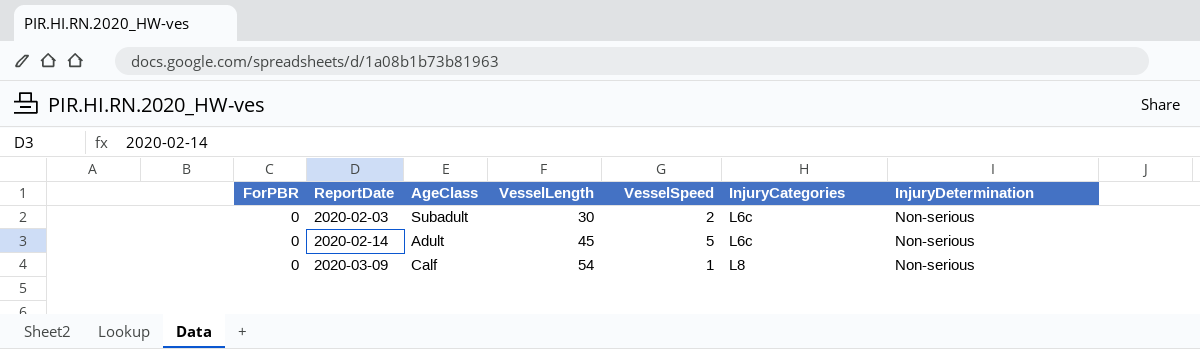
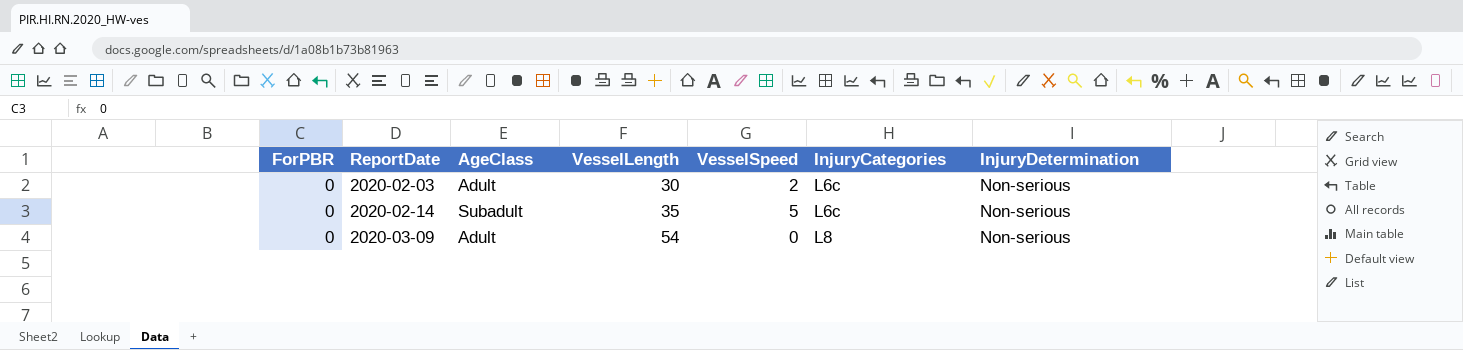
2020-02-03 | AgeClass: Subadult -> Adult
2020-02-14 | AgeClass: Adult -> Subadult
2020-02-14 | VesselLength: 45 -> 35
2020-03-09 | AgeClass: Calf -> Adult
2020-03-09 | VesselSpeed: 1 -> 0

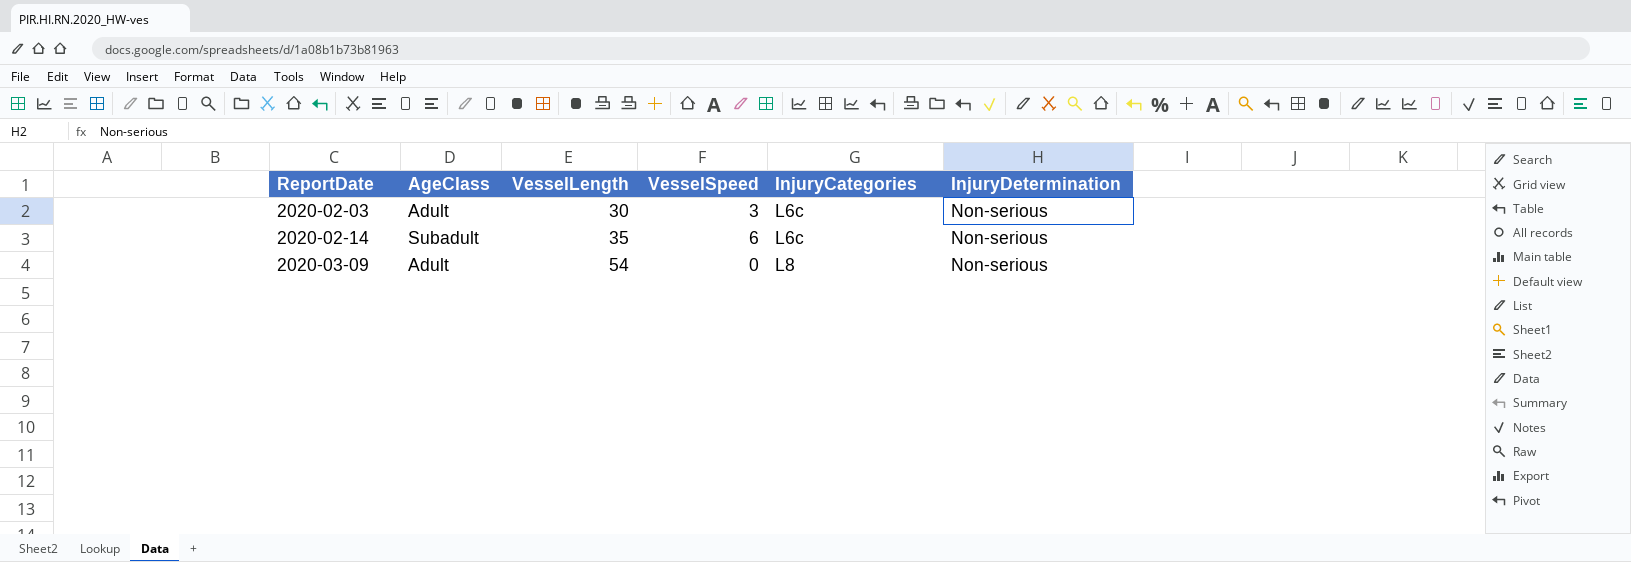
column ForPBR | position: 1 -> none
2020-02-03 | VesselSpeed: 2 -> 3
2020-02-14 | VesselSpeed: 5 -> 6

